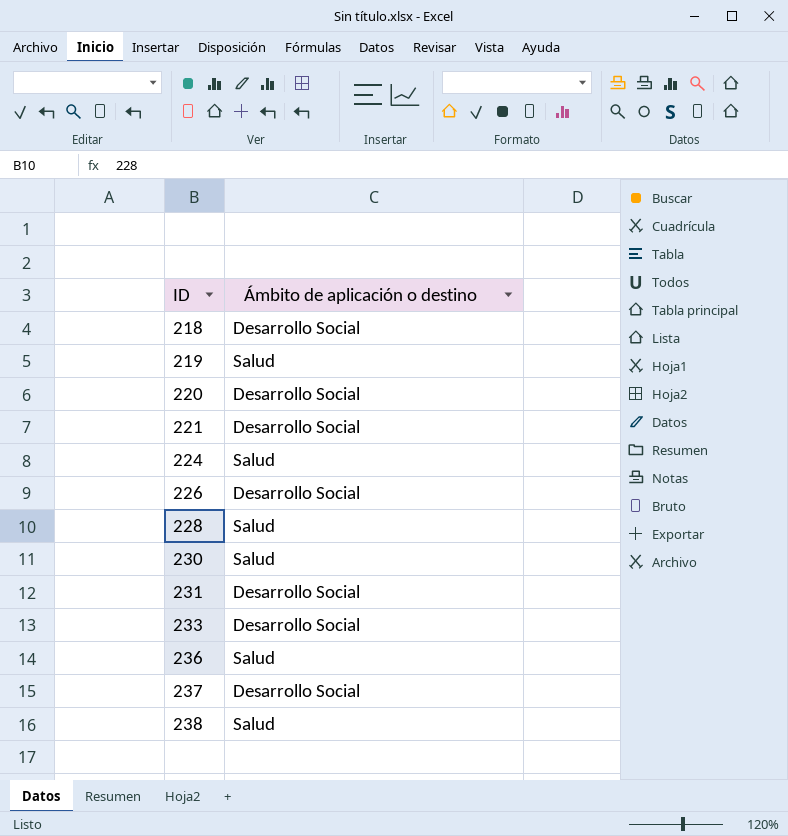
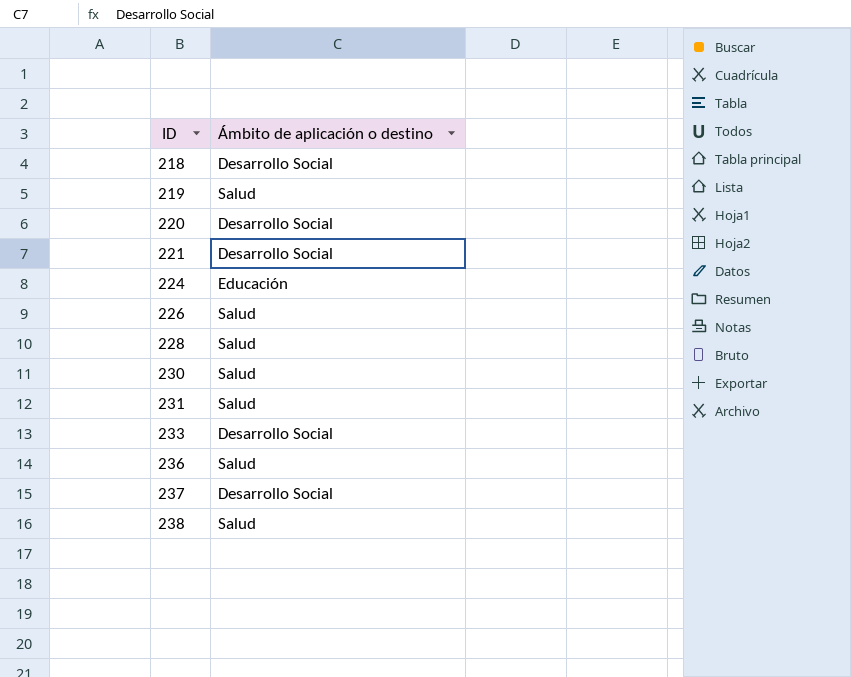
224 | Ámbito de aplicación o destino: Salud -> Educación
226 | Ámbito de aplicación o destino: Desarrollo Social -> Salud
231 | Ámbito de aplicación o destino: Desarrollo Social -> Salud

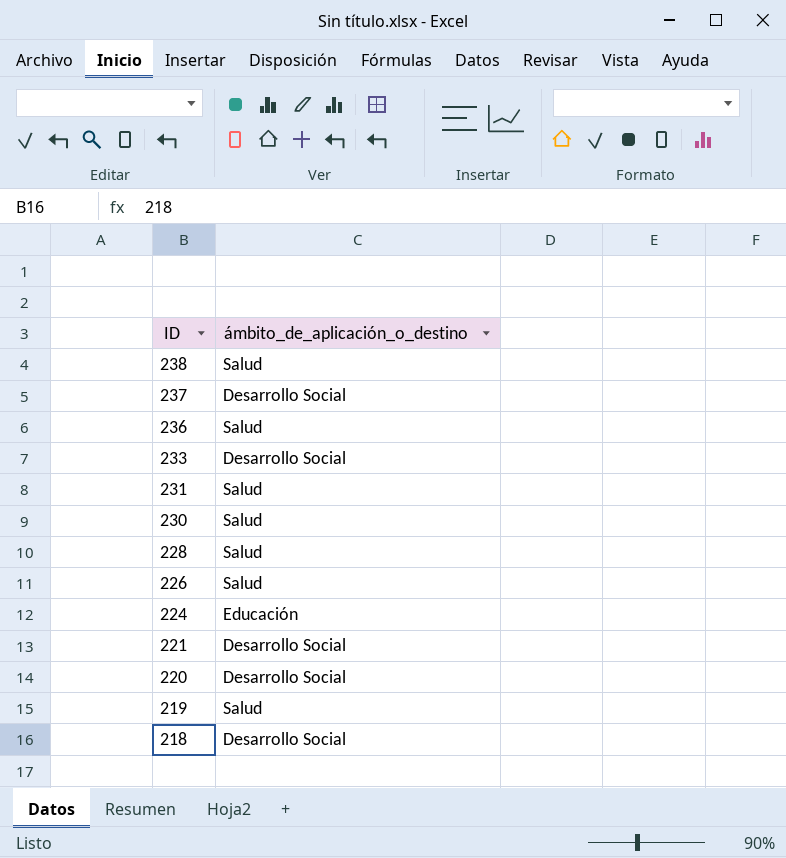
row order: ID ascending -> ID descending
column name: Ámbito de aplicación o destino -> ámbito_de_aplicación_o_destino

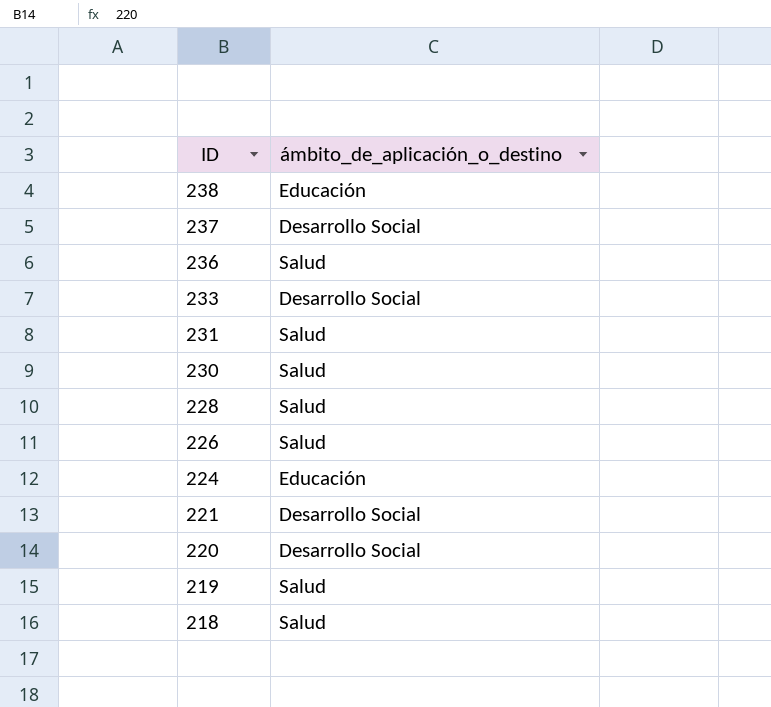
238 | ámbito_de_aplicación_o_destino: Salud -> Educación
218 | ámbito_de_aplicación_o_destino: Desarrollo Social -> Salud

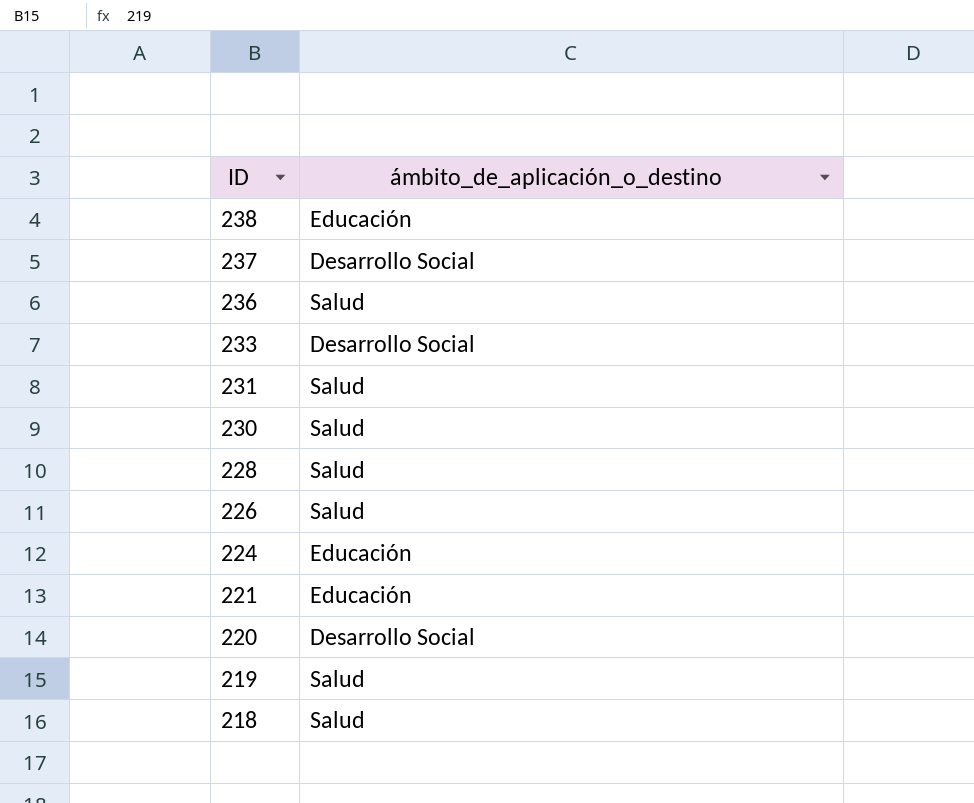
221 | ámbito_de_aplicación_o_destino: Desarrollo Social -> Educación

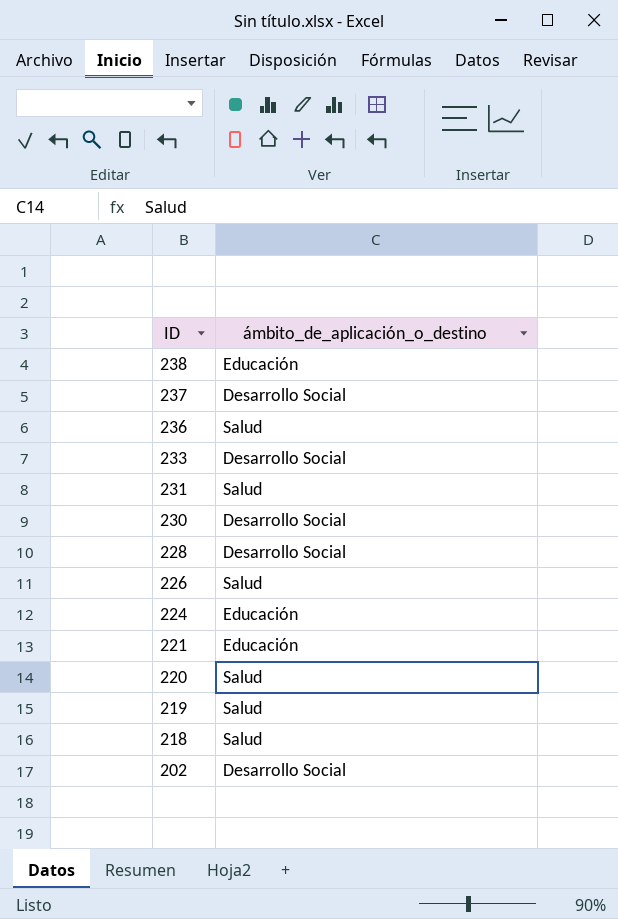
230 | ámbito_de_aplicación_o_destino: Salud -> Desarrollo Social
228 | ámbito_de_aplicación_o_destino: Salud -> Desarrollo Social
220 | ámbito_de_aplicación_o_destino: Desarrollo Social -> Salud
row 202: none -> Desarrollo Social

